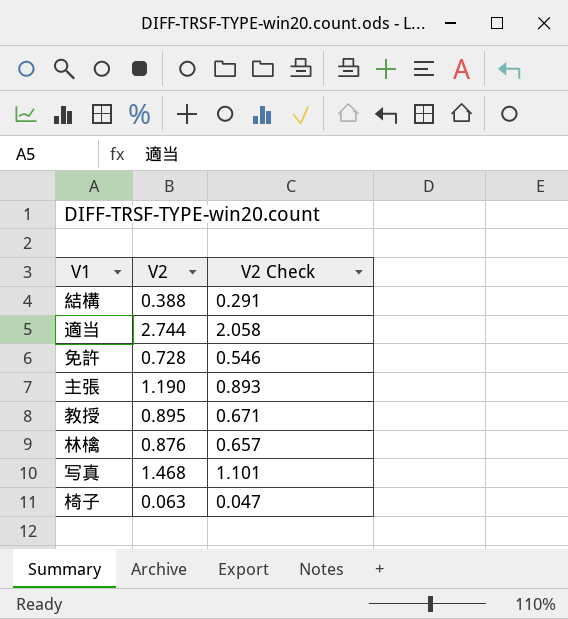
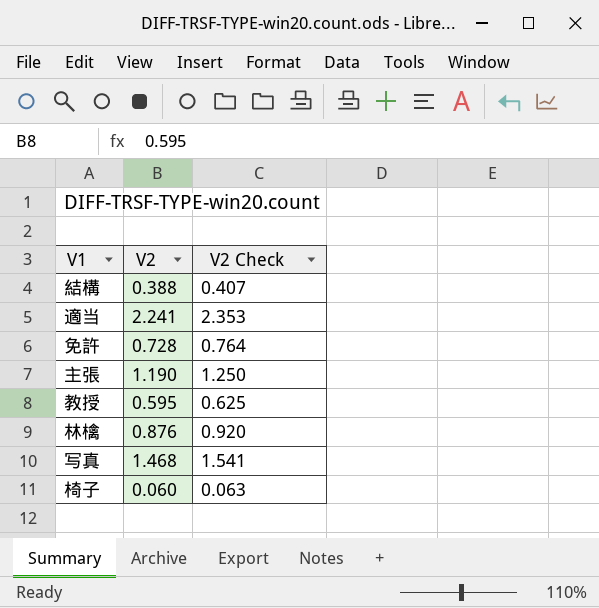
column V2 Check | formula: [V2] * 0.75 -> [V2] * 1.05
適当 | V2: 2.744 -> 2.241
教授 | V2: 0.895 -> 0.595
椅子 | V2: 0.063 -> 0.060

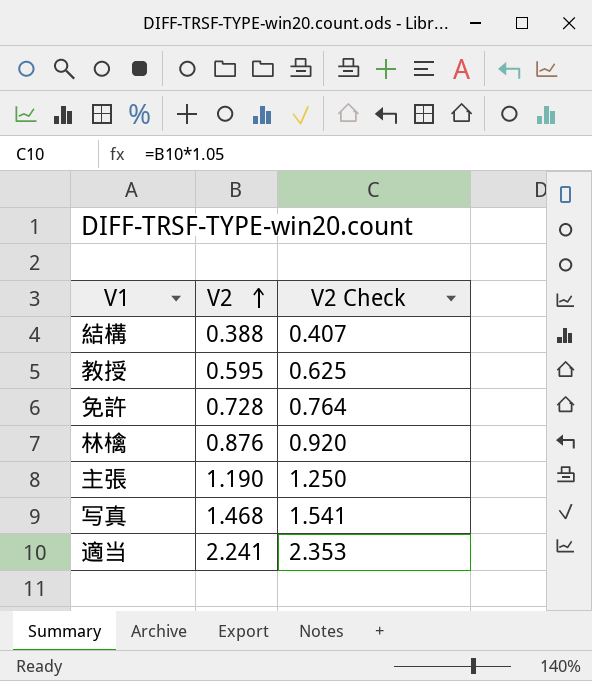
row order: none -> V2 ascending
row 椅子: 0.060 | 0.063 -> none

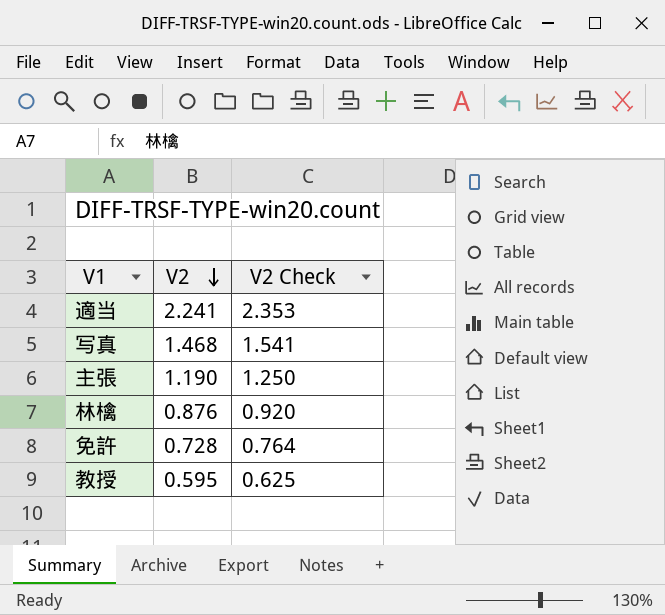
row order: V2 ascending -> V2 descending
row 結構: 0.388 | 0.407 -> none

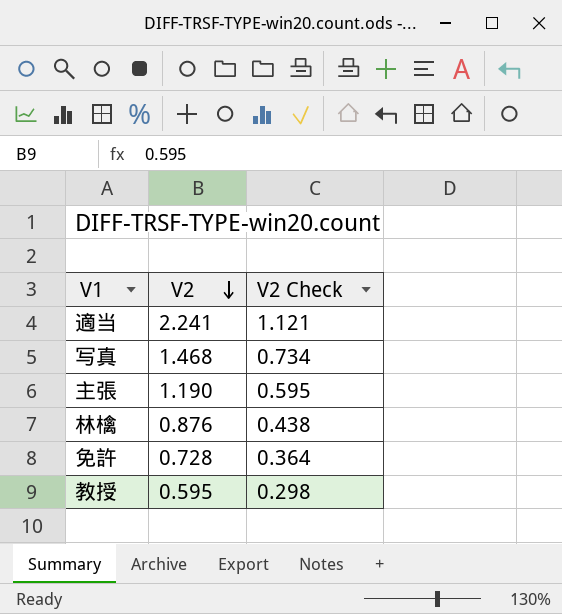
column V2 Check | formula: [V2] * 1.05 -> [V2] * 0.5

